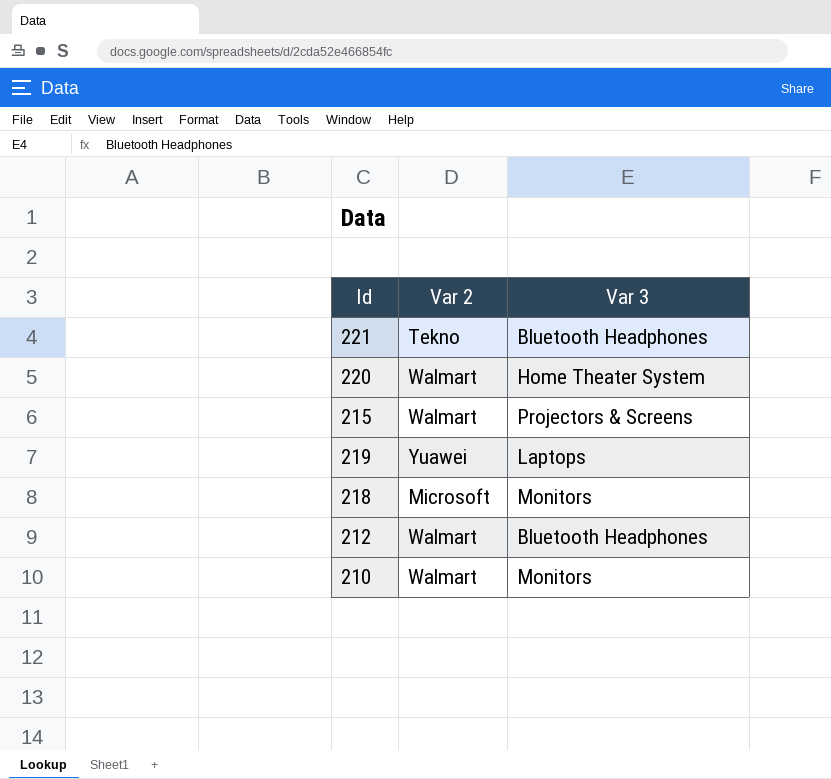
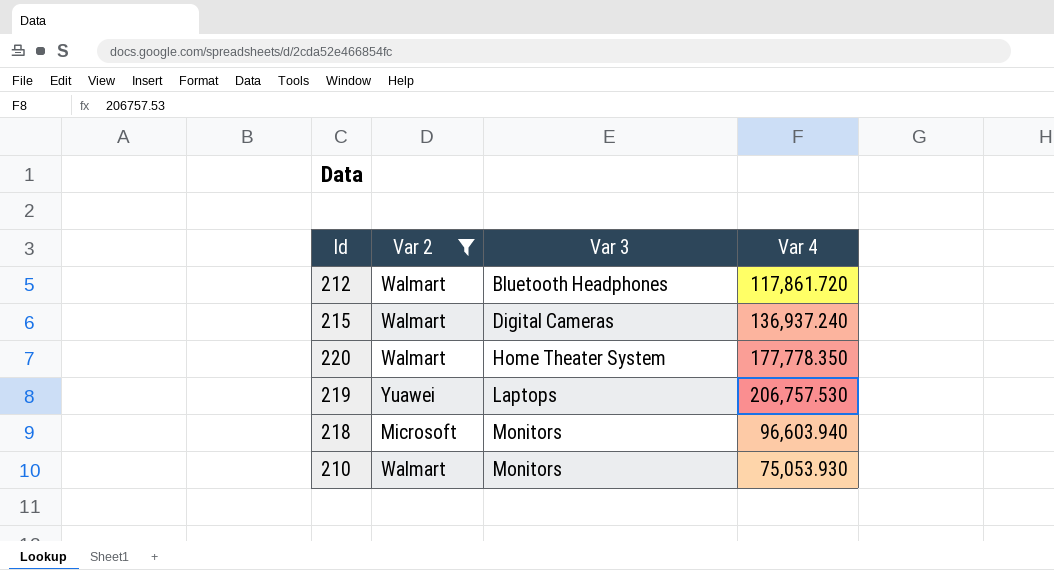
filter: none -> Var 2 != Tekno
row order: none -> Var 3 ascending
column Var 4 | position: none -> 4
215 | Var 3: Projectors & Screens -> Digital Cameras

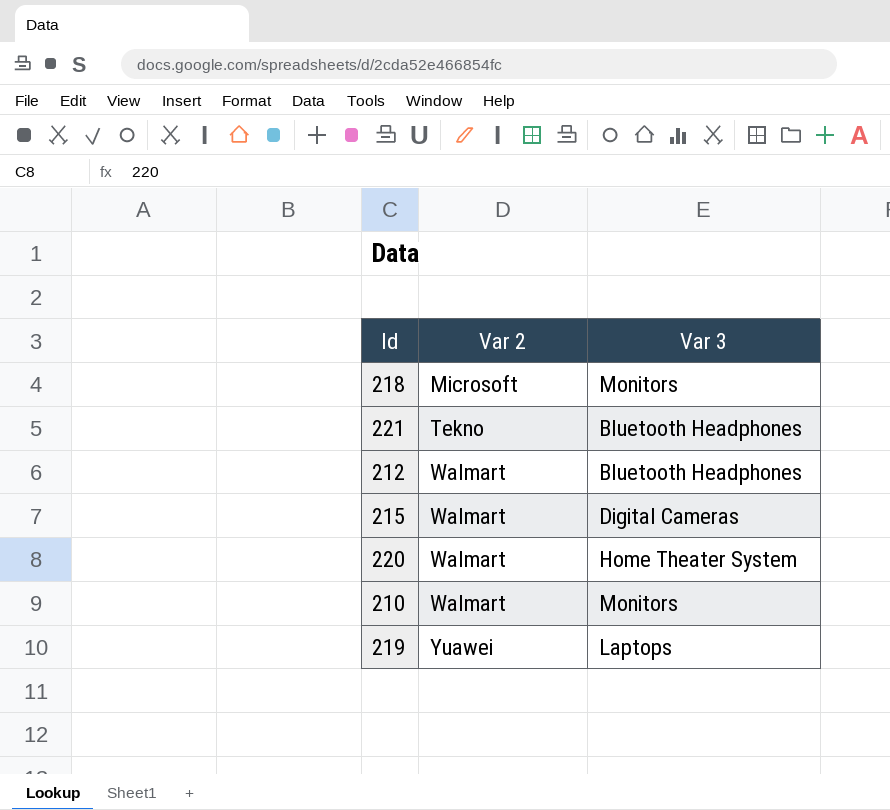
filter: Var 2 != Tekno -> none
row order: Var 3 ascending -> Var 2 ascending
column Var 4 | position: 4 -> none

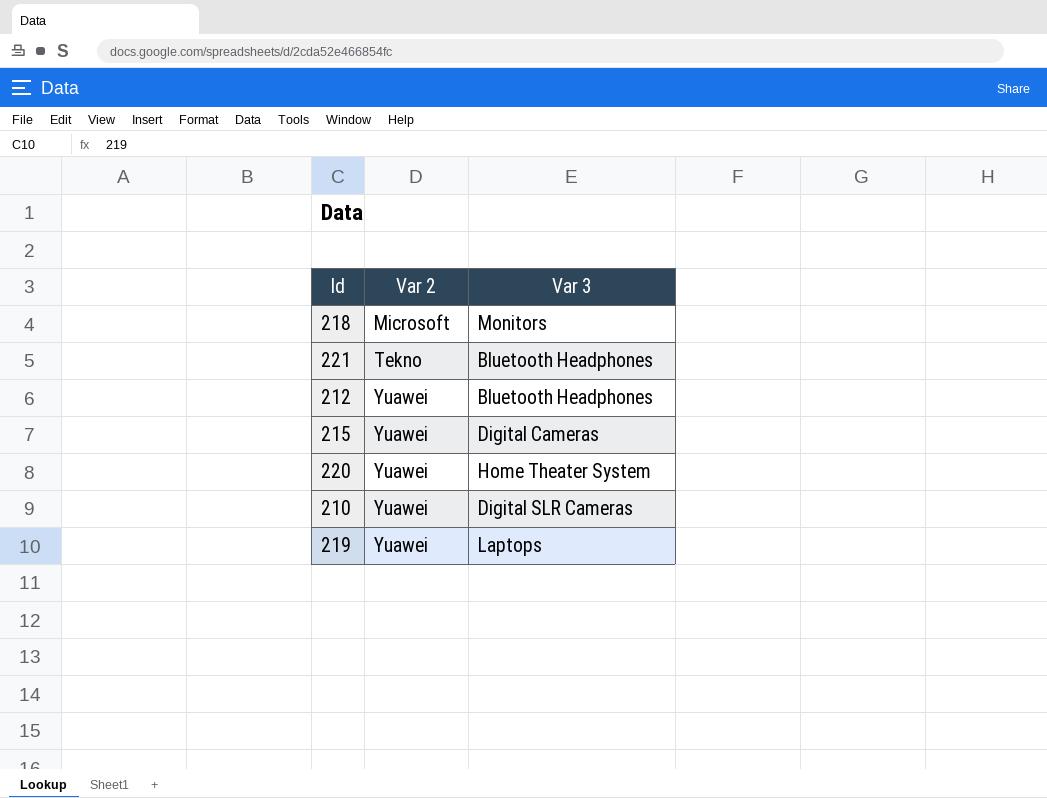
212 | Var 2: Walmart -> Yuawei
215 | Var 2: Walmart -> Yuawei
220 | Var 2: Walmart -> Yuawei
210 | Var 2: Walmart -> Yuawei
210 | Var 3: Monitors -> Digital SLR Cameras

